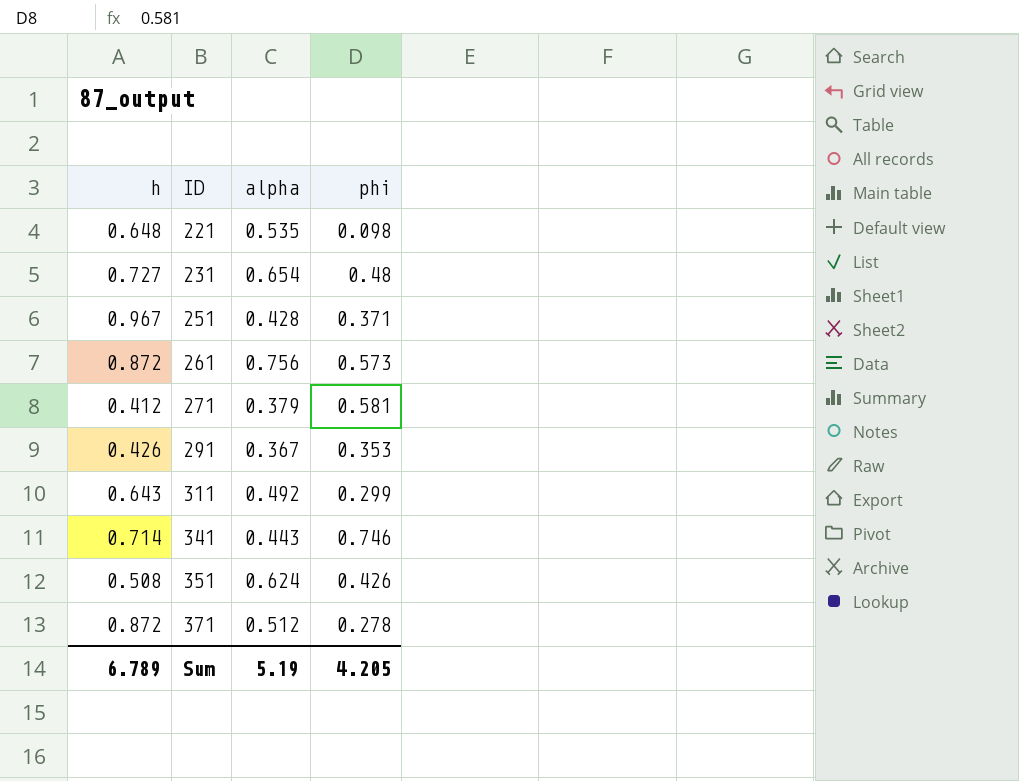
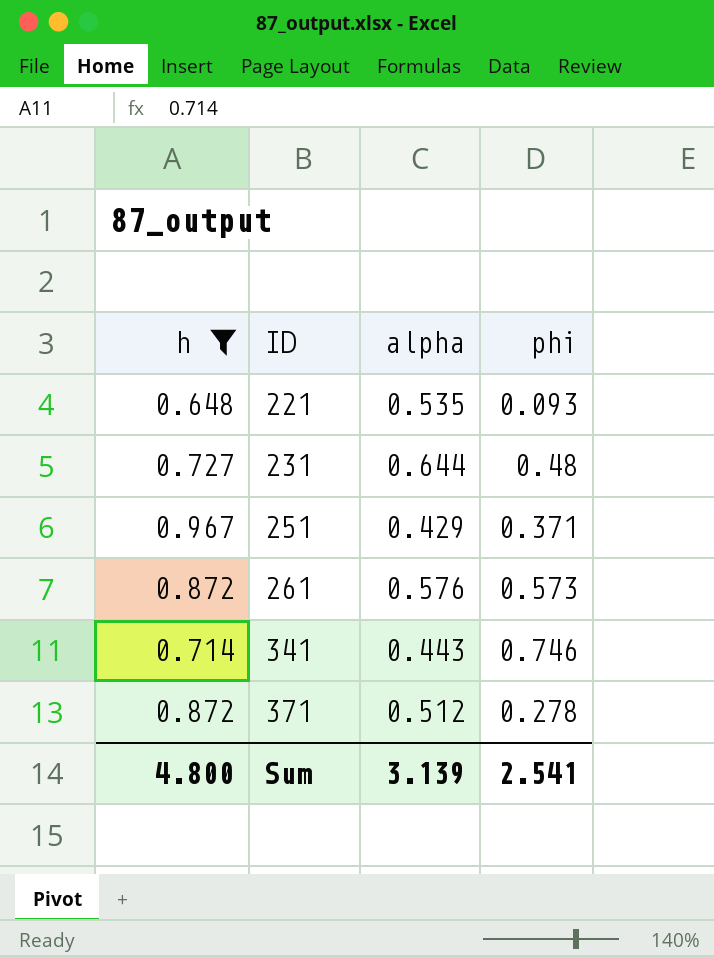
filter: none -> h >= 0.648
221 | phi: 0.098 -> 0.093
231 | alpha: 0.654 -> 0.644
251 | alpha: 0.428 -> 0.429
261 | alpha: 0.756 -> 0.576
Sum | h: 6.789 -> 4.800
Sum | alpha: 5.19 -> 3.139
Sum | phi: 4.205 -> 2.541

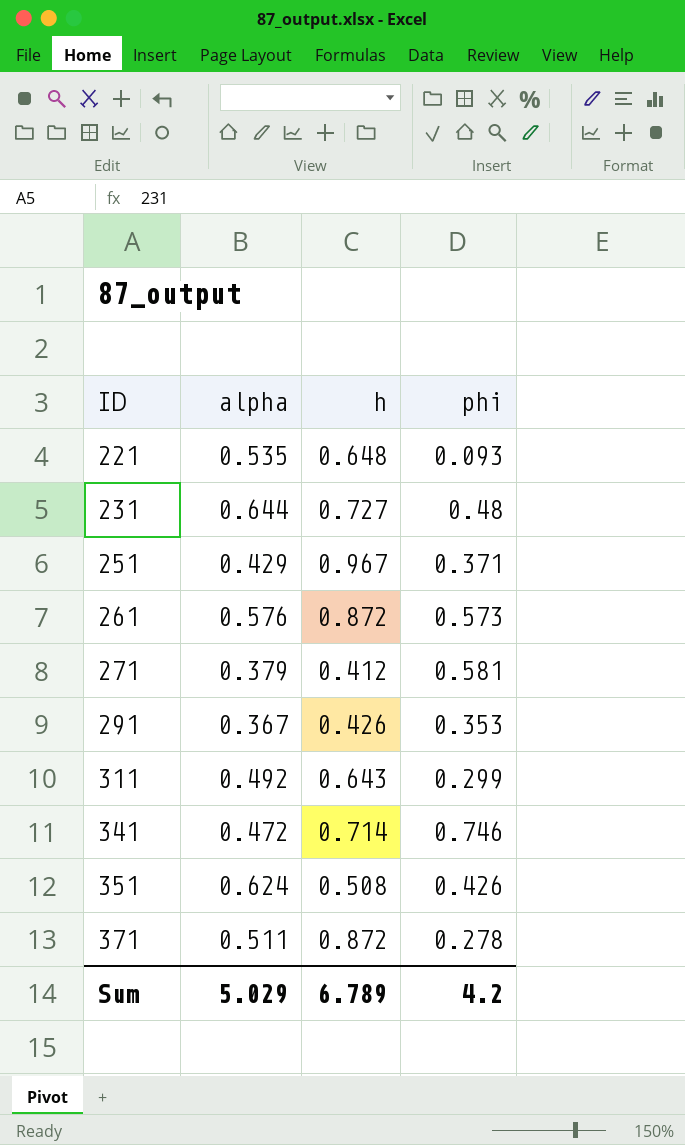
filter: h >= 0.648 -> none
column h | position: 1 -> 3
341 | alpha: 0.443 -> 0.472
371 | alpha: 0.512 -> 0.511
Sum | alpha: 3.139 -> 5.029
Sum | h: 4.800 -> 6.789
Sum | phi: 2.541 -> 4.2

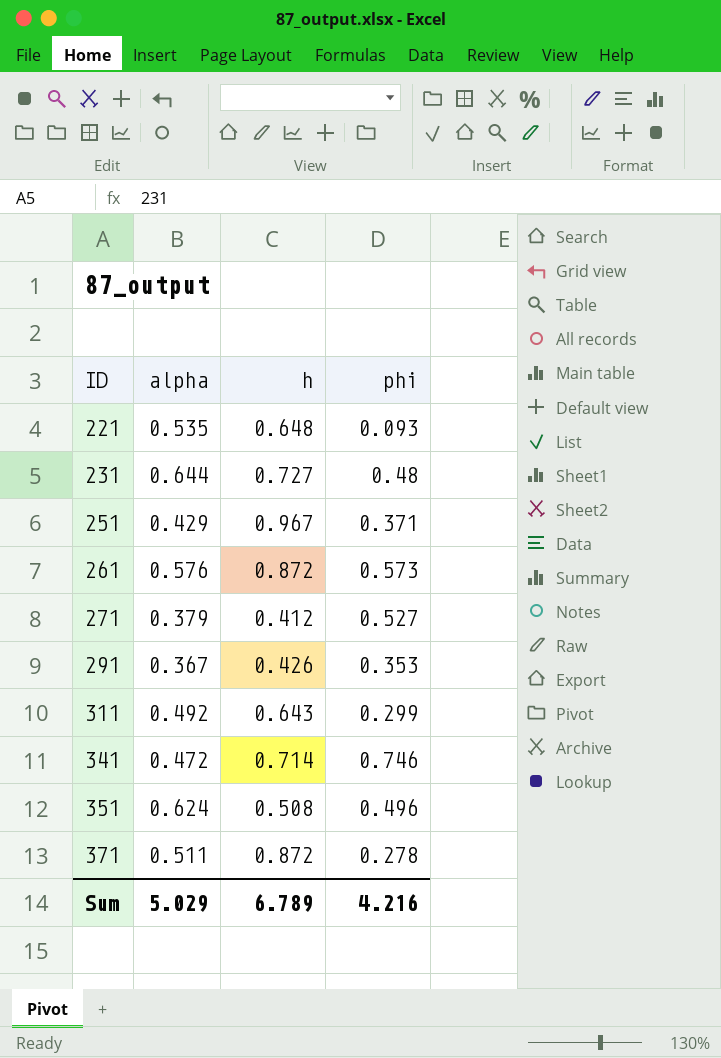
271 | phi: 0.581 -> 0.527
351 | phi: 0.426 -> 0.496
Sum | phi: 4.2 -> 4.216

